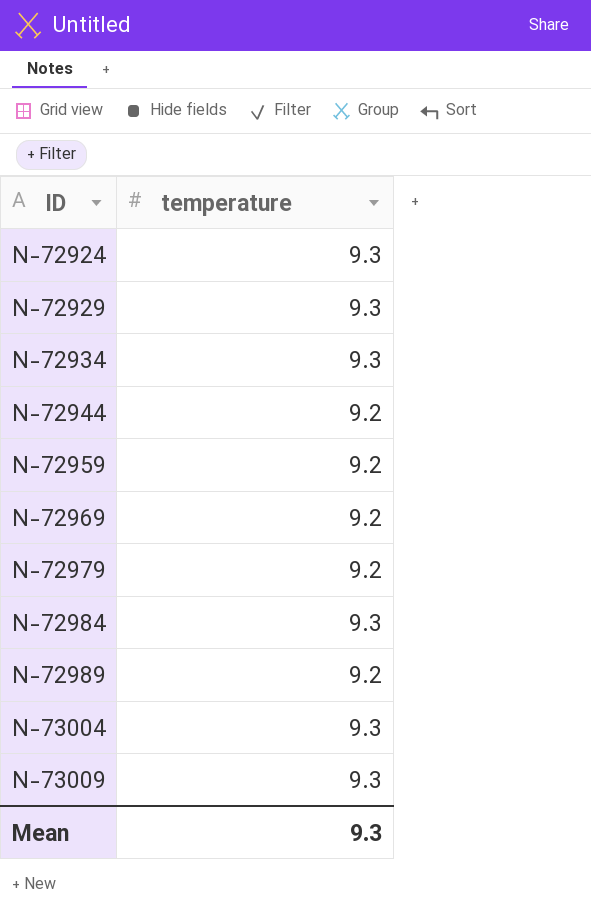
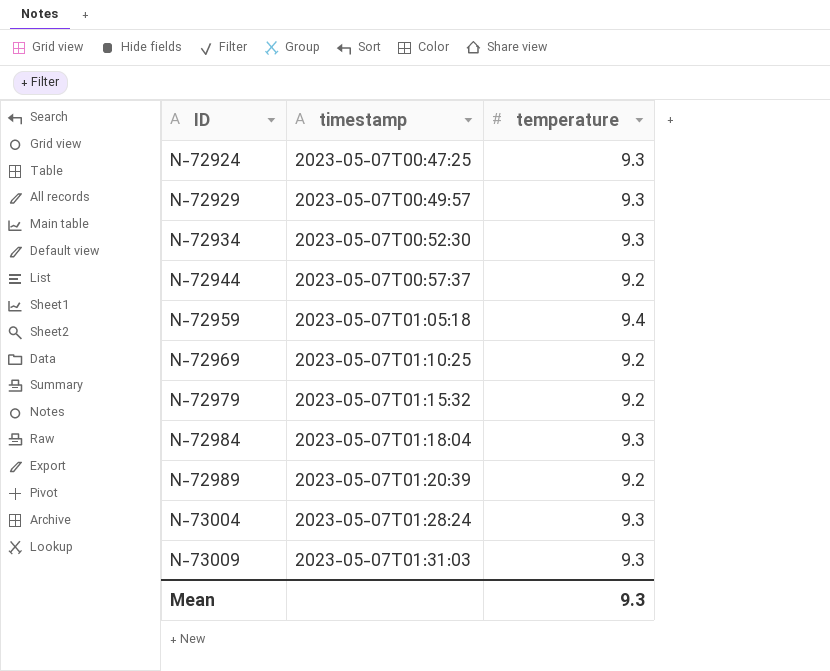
column timestamp | position: none -> 2
N-72959 | temperature: 9.2 -> 9.4

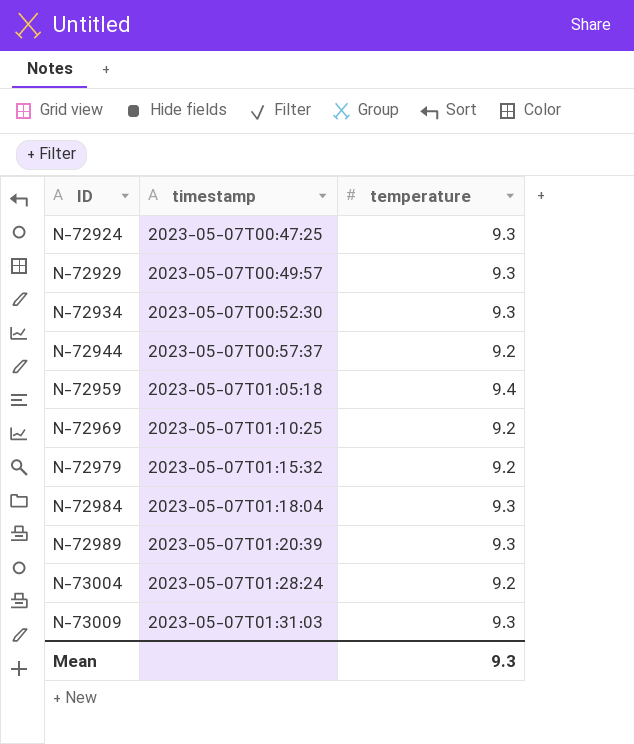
N-72989 | temperature: 9.2 -> 9.3
N-73004 | temperature: 9.3 -> 9.2

